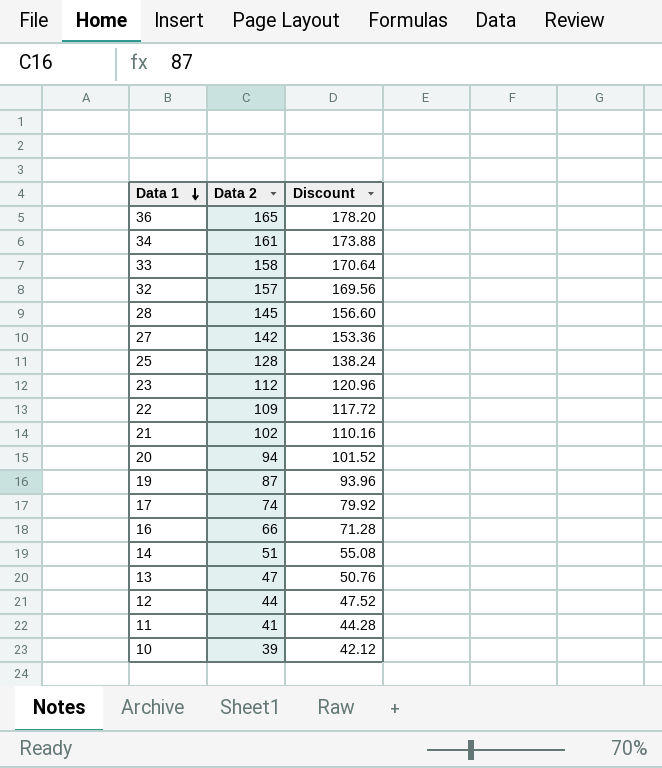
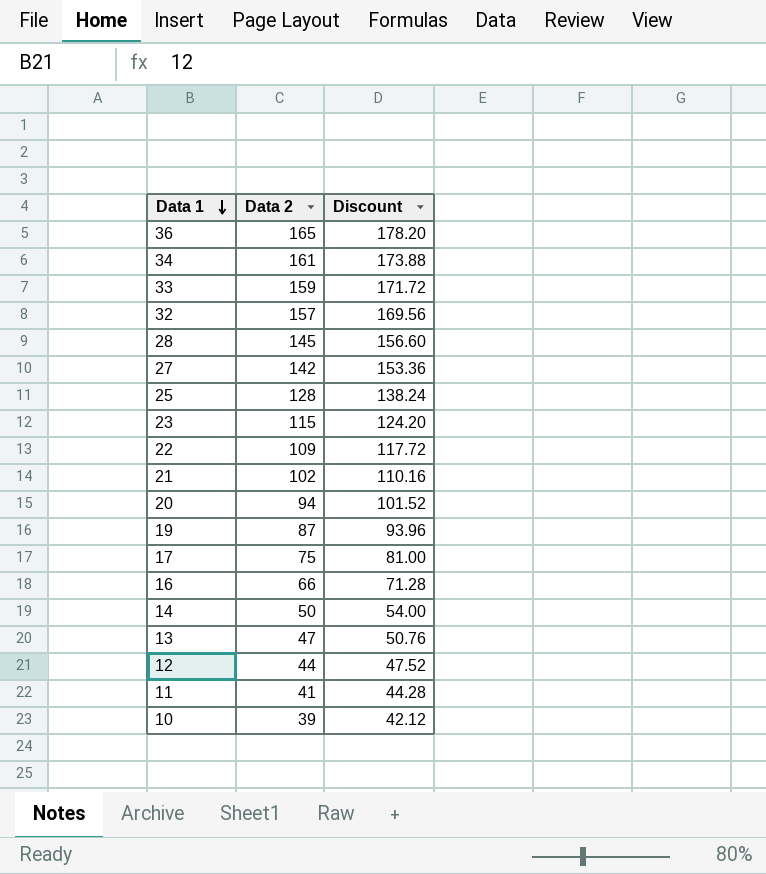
33 | Data 2: 158 -> 159
33 | Discount: 170.64 -> 171.72
23 | Data 2: 112 -> 115
23 | Discount: 120.96 -> 124.20
17 | Data 2: 74 -> 75
17 | Discount: 79.92 -> 81.00
14 | Data 2: 51 -> 50
14 | Discount: 55.08 -> 54.00

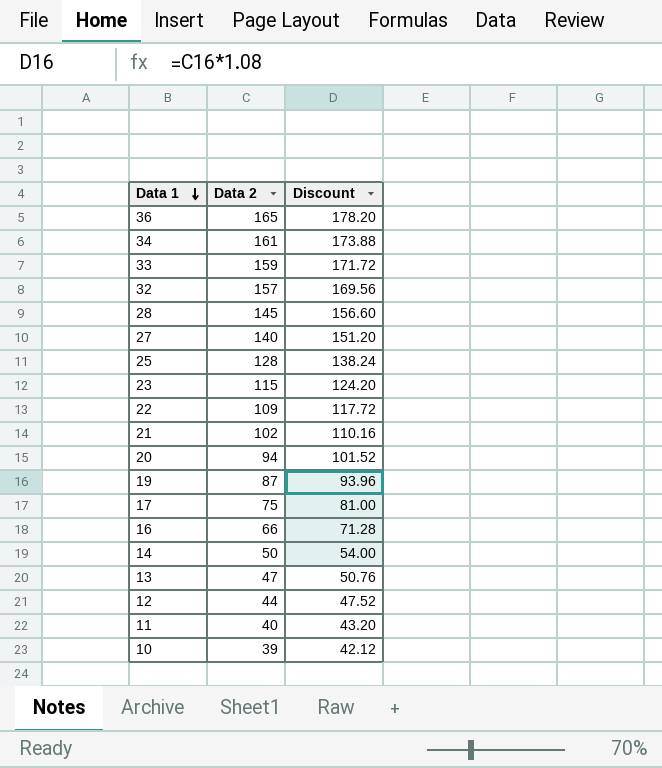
27 | Data 2: 142 -> 140
27 | Discount: 153.36 -> 151.20
11 | Data 2: 41 -> 40
11 | Discount: 44.28 -> 43.20

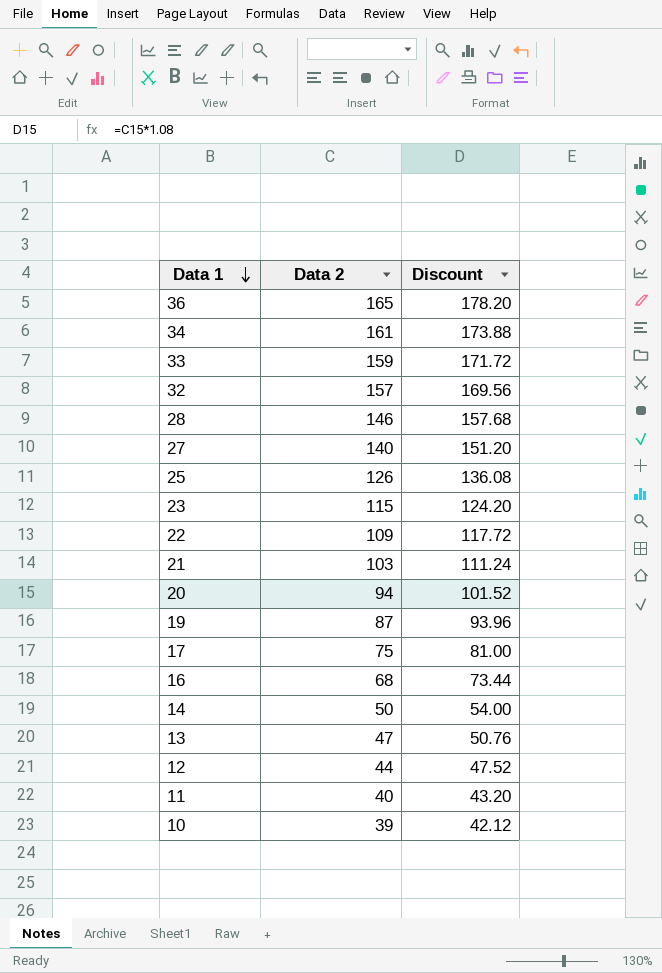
28 | Data 2: 145 -> 146
28 | Discount: 156.60 -> 157.68
25 | Data 2: 128 -> 126
25 | Discount: 138.24 -> 136.08
21 | Data 2: 102 -> 103
21 | Discount: 110.16 -> 111.24
16 | Data 2: 66 -> 68
16 | Discount: 71.28 -> 73.44

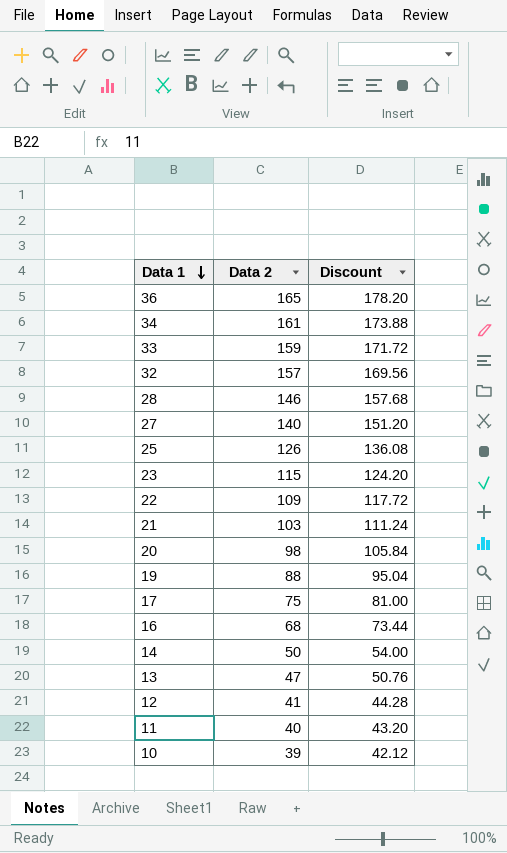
20 | Data 2: 94 -> 98
20 | Discount: 101.52 -> 105.84
19 | Data 2: 87 -> 88
19 | Discount: 93.96 -> 95.04
12 | Data 2: 44 -> 41
12 | Discount: 47.52 -> 44.28

